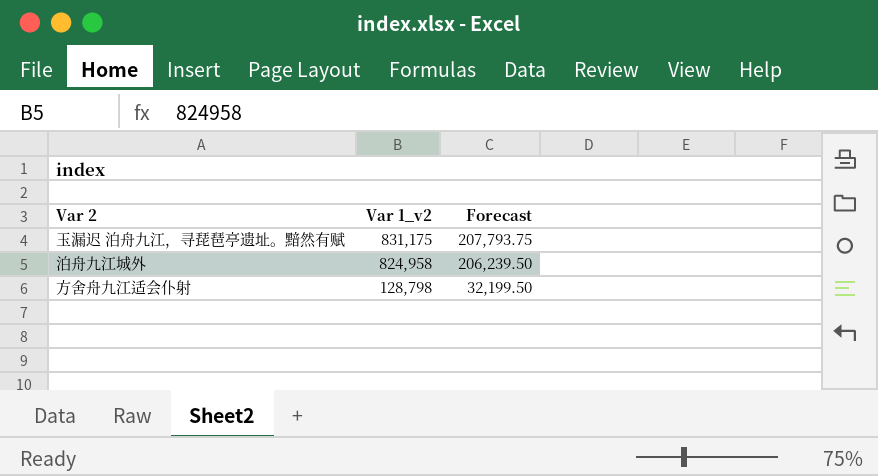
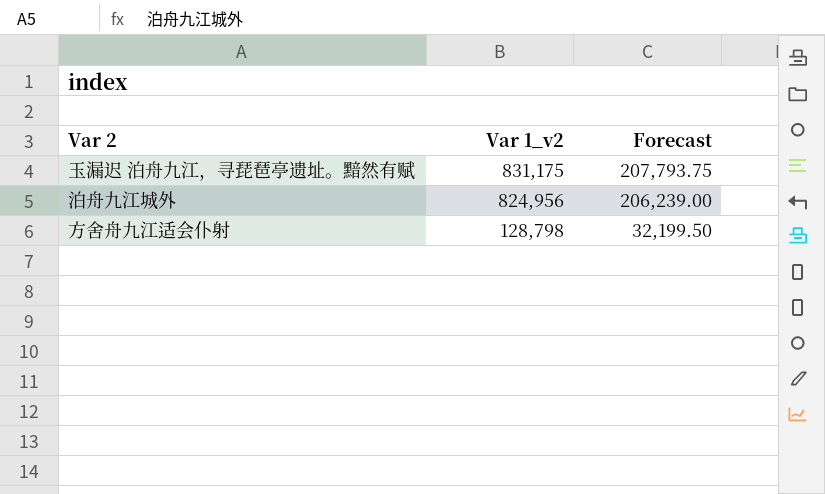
泊舟九江城外 | Var 1_v2: 824,958 -> 824,956
泊舟九江城外 | Forecast: 206,239.50 -> 206,239.00

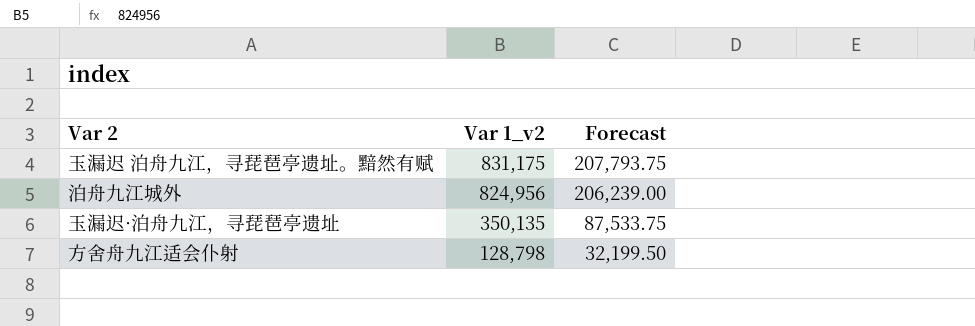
row 玉漏迟·泊舟九江，寻琵琶亭遗址: none -> 350,135 | 87,533.75

